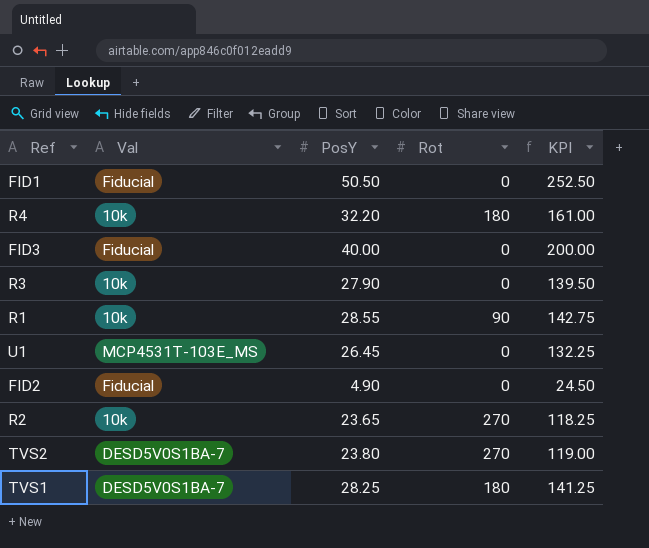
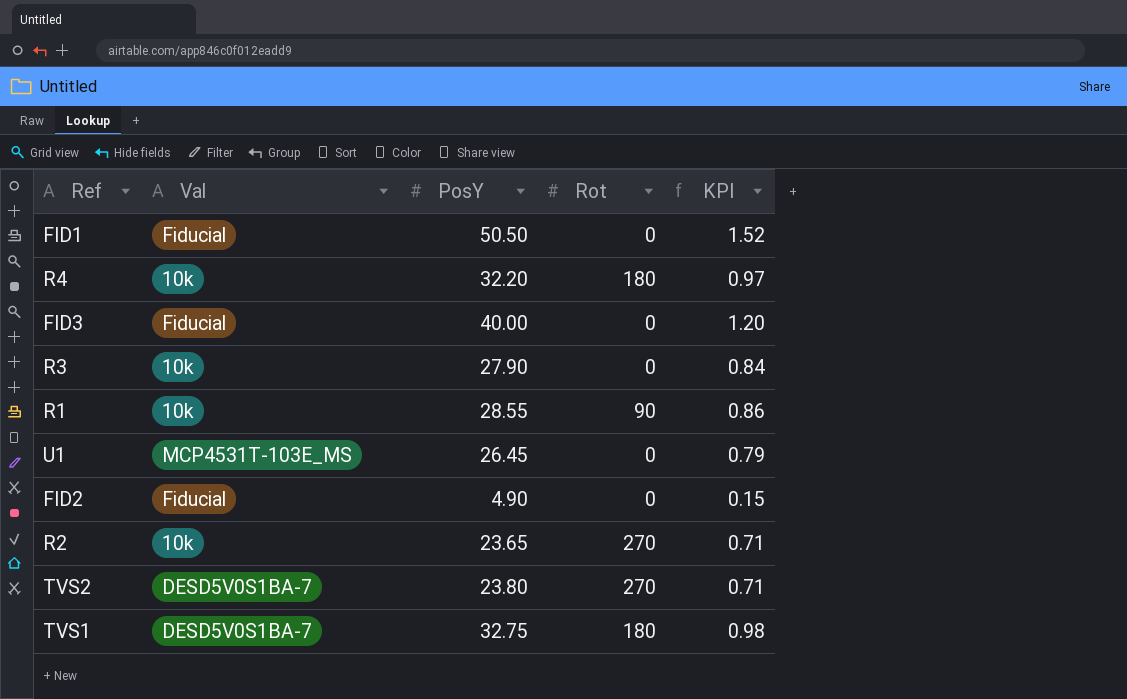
column KPI | formula: [PosY] * 5 -> [PosY] * 0.03
TVS1 | PosY: 28.25 -> 32.75

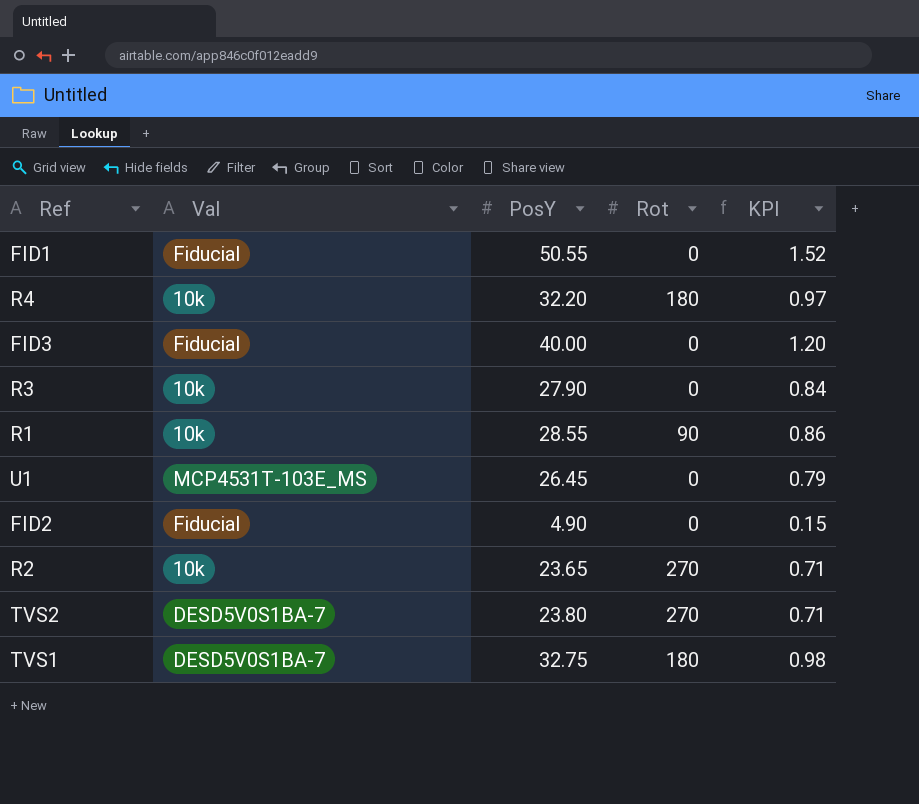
FID1 | PosY: 50.50 -> 50.55

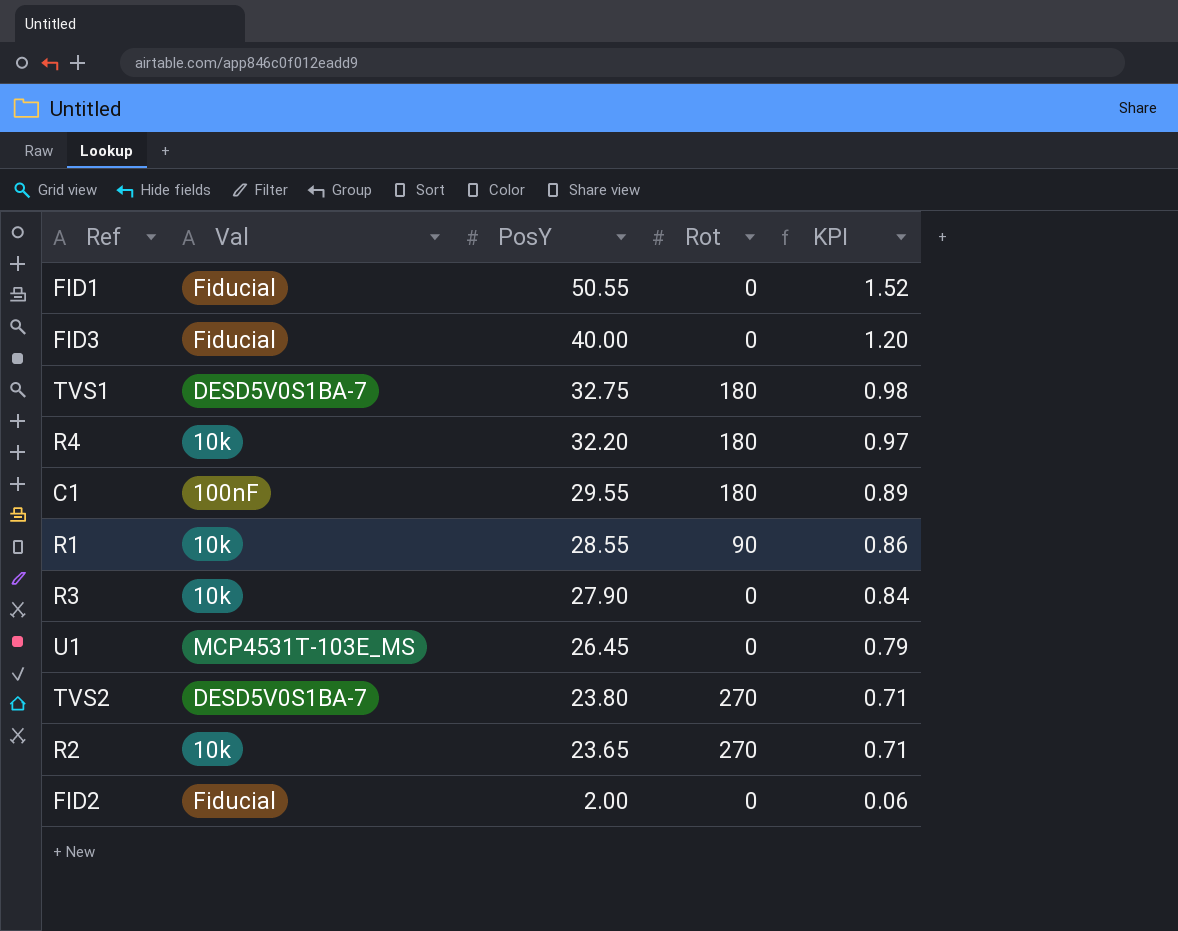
row order: none -> PosY descending
row C1: none -> 100nF | 29.55 | 180 | 0.89
FID2 | PosY: 4.90 -> 2.00
FID2 | KPI: 0.15 -> 0.06

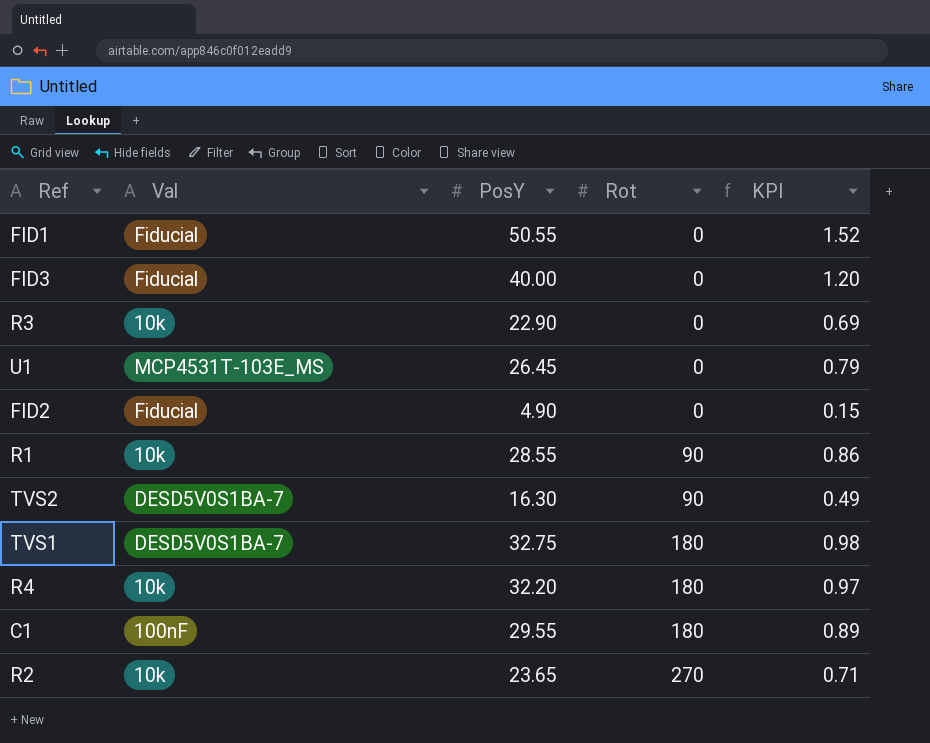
row order: PosY descending -> Rot ascending
R3 | PosY: 27.90 -> 22.90
R3 | KPI: 0.84 -> 0.69
FID2 | PosY: 2.00 -> 4.90
FID2 | KPI: 0.06 -> 0.15
TVS2 | PosY: 23.80 -> 16.30
TVS2 | Rot: 270 -> 90
TVS2 | KPI: 0.71 -> 0.49

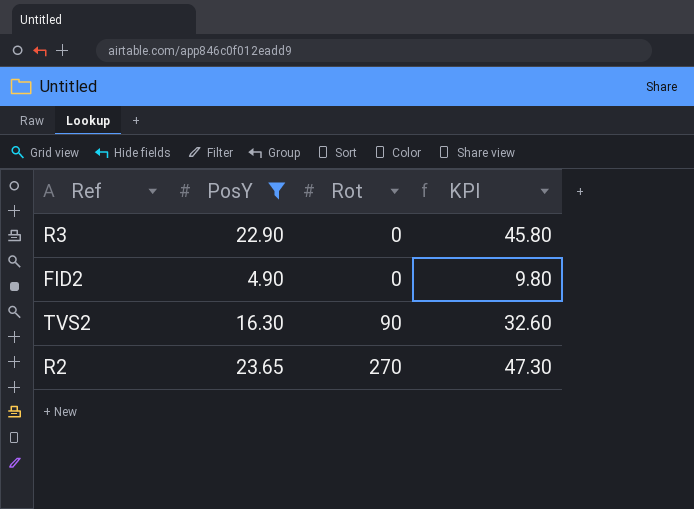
filter: none -> PosY <= 23.65
column Val | position: 2 -> none
column KPI | formula: [PosY] * 0.03 -> [PosY] * 2

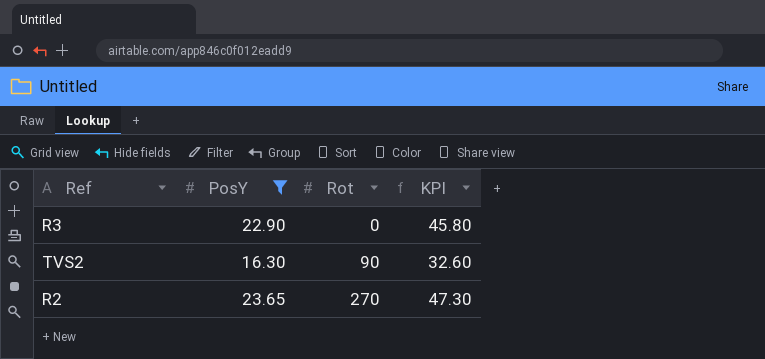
row FID2: 4.90 | 0 | 9.80 -> none

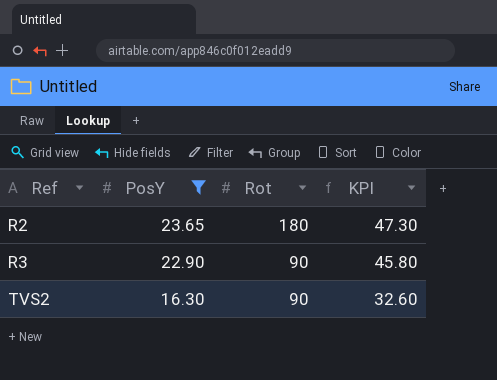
row order: Rot ascending -> Ref ascending
R2 | Rot: 270 -> 180
R3 | Rot: 0 -> 90

